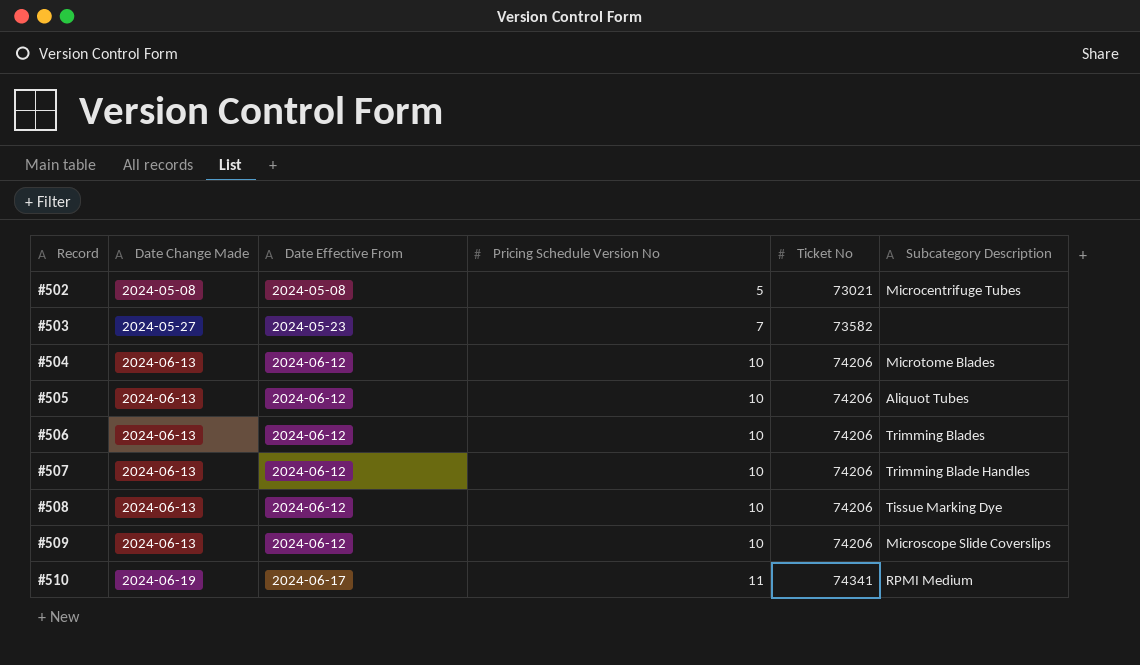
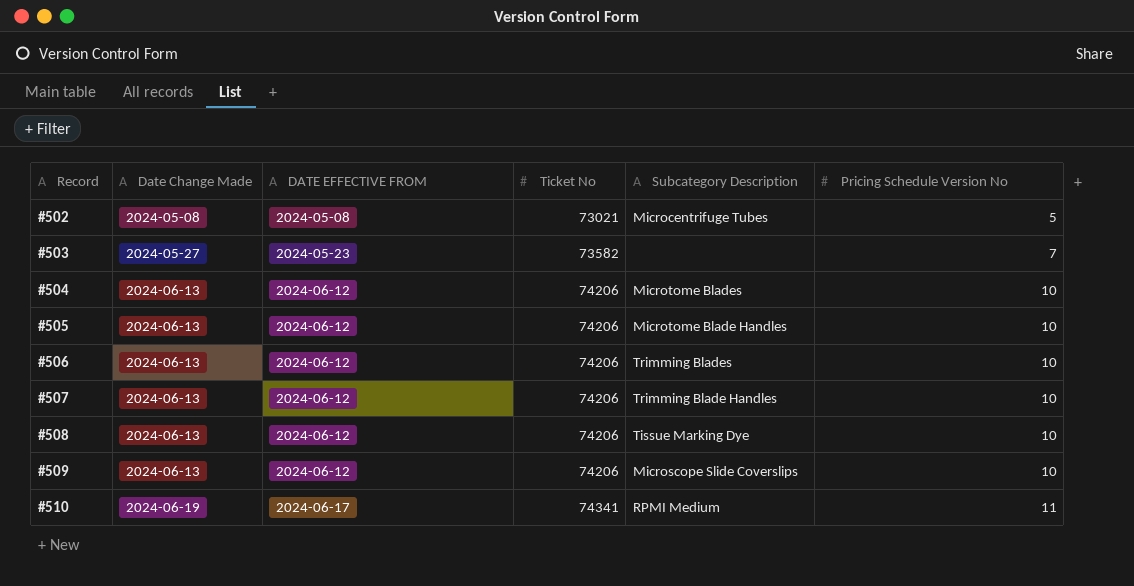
column name: Date Effective From -> DATE EFFECTIVE FROM
column Pricing Schedule Version No | position: 4 -> 6
#505 | Subcategory Description: Aliquot Tubes -> Microtome Blade Handles

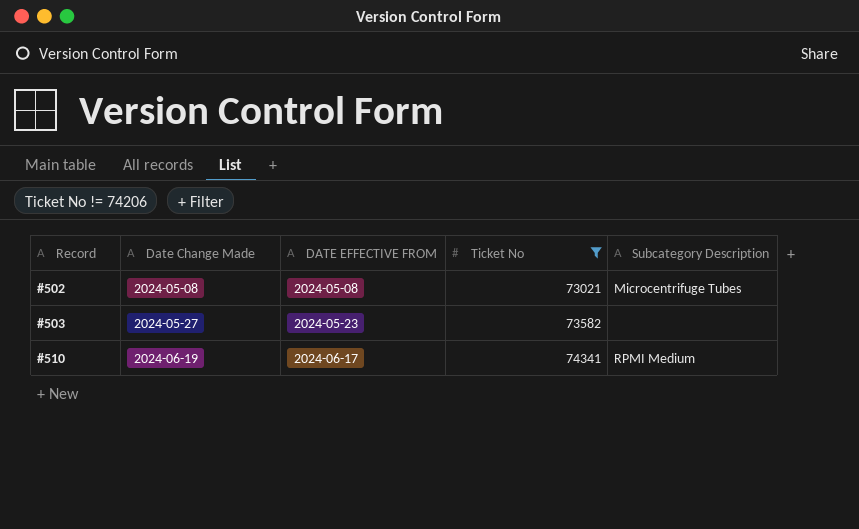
filter: none -> Ticket No != 74206
column Pricing Schedule Version No | position: 6 -> none

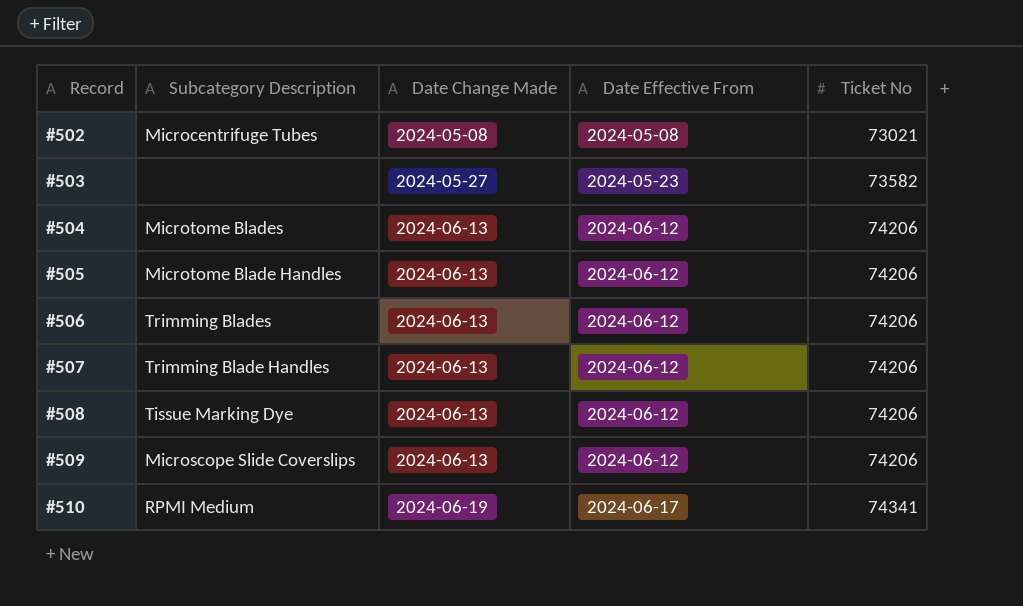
filter: Ticket No != 74206 -> none
column Subcategory Description | position: 5 -> 2
column name: DATE EFFECTIVE FROM -> Date Effective From

